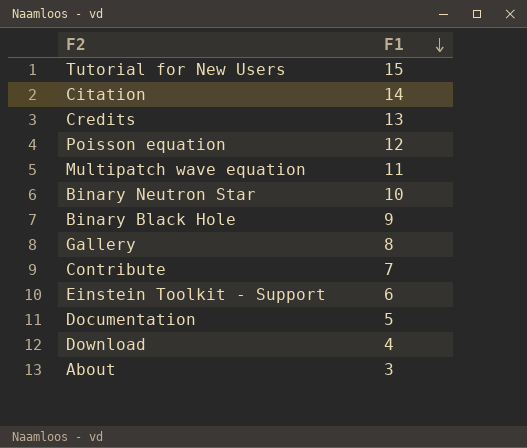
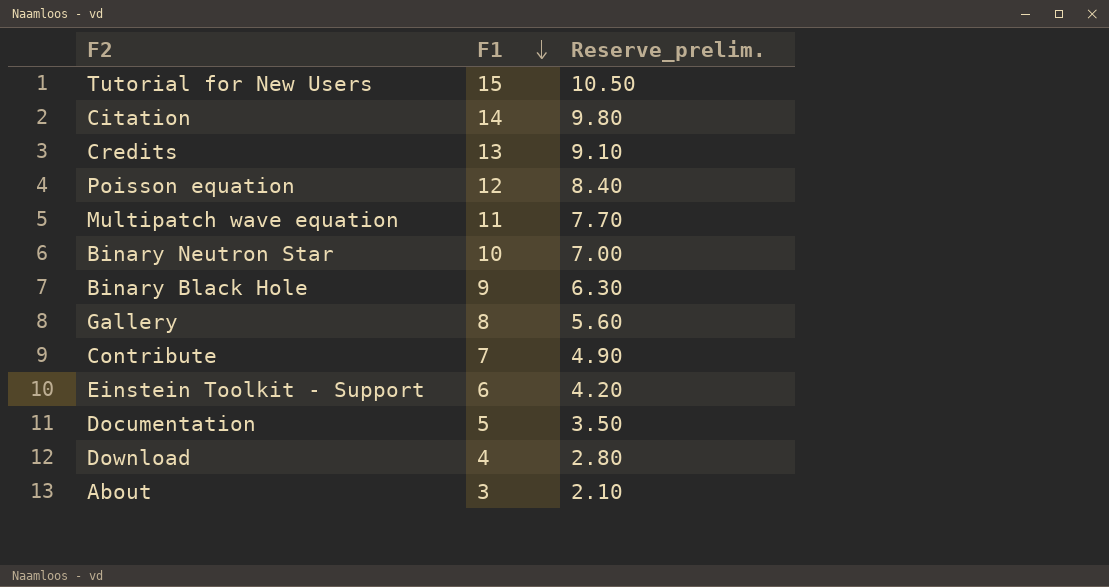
column Reserve_prelim. | formula: none -> [F1] * 0.7

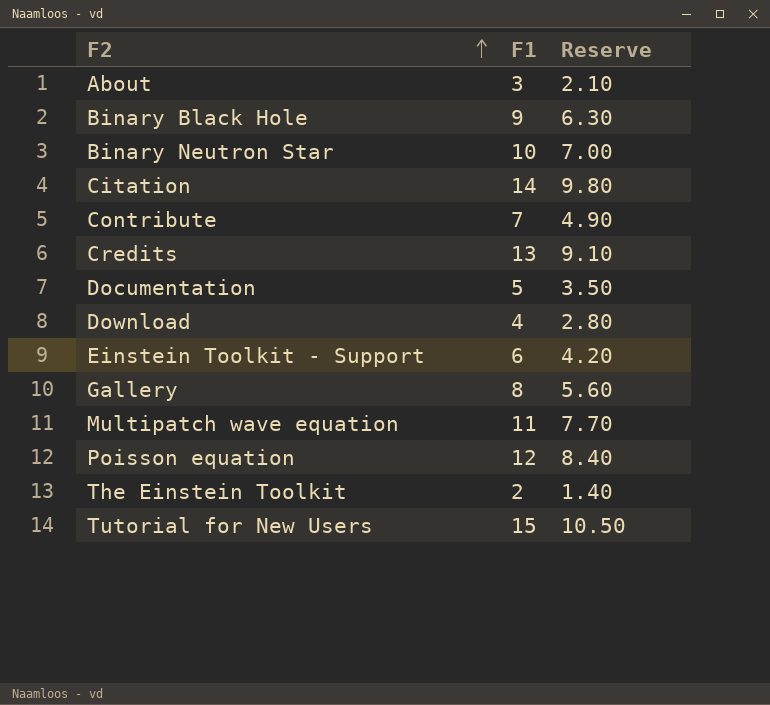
row order: F1 descending -> F2 ascending
column name: Reserve_prelim. -> Reserve
row The Einstein Toolkit: none -> 2 | 1.40

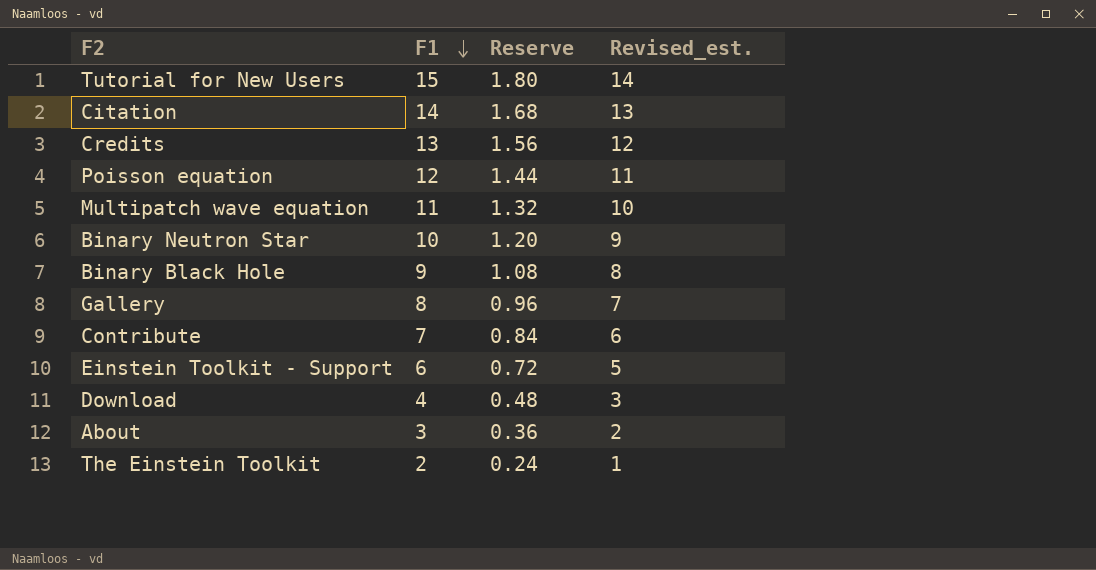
row order: F2 ascending -> F1 descending
column Reserve | formula: [F1] * 0.7 -> [F1] * 0.12
column Revised_est. | formula: none -> [F1] - 1
row Documentation: 5 | 3.50 -> none

